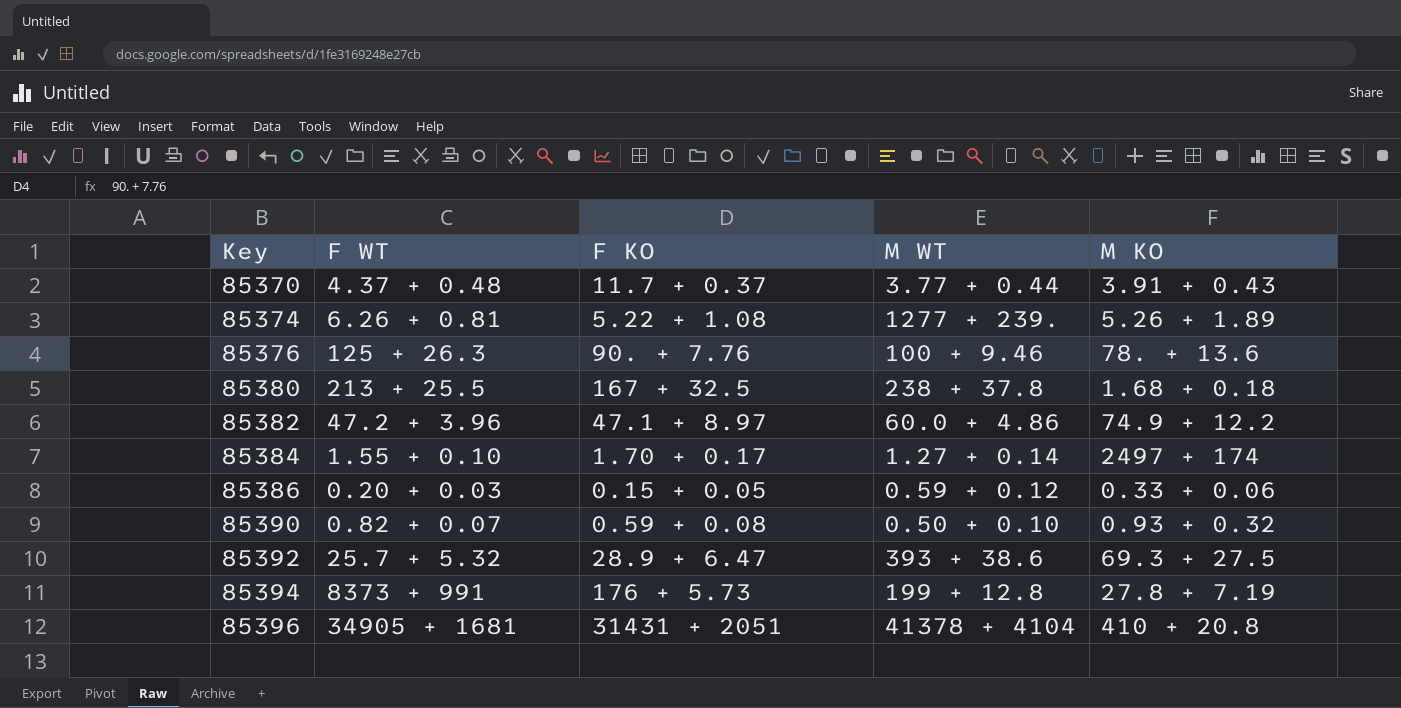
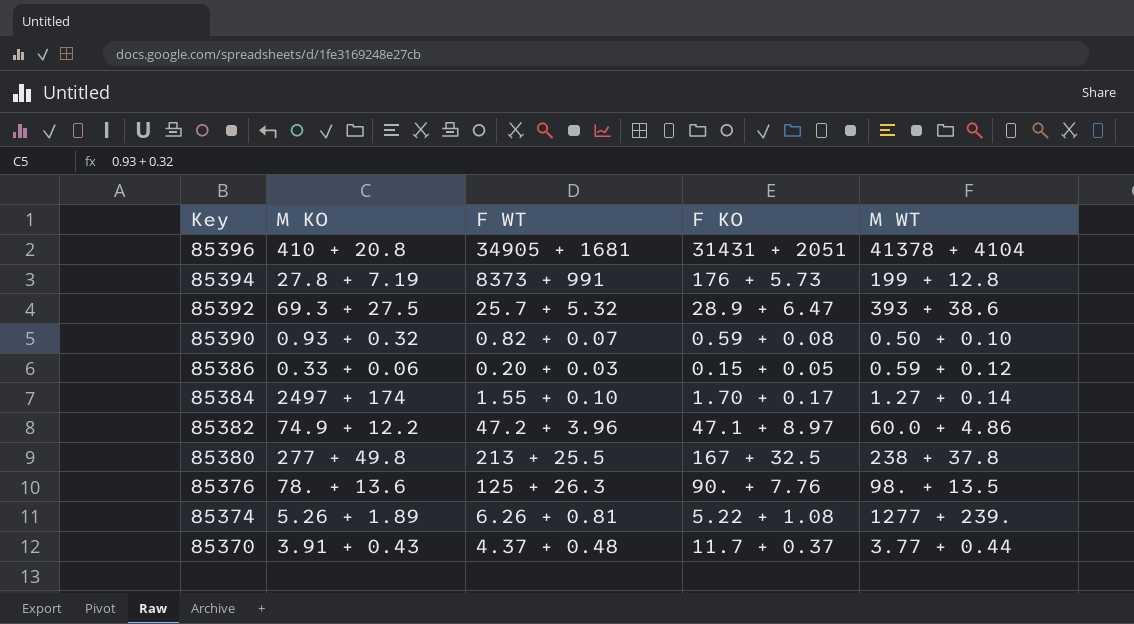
row order: Key ascending -> Key descending
column M KO | position: 5 -> 2
85380 | M KO: 1.68 + 0.18 -> 277 + 49.8
85376 | M WT: 100 + 9.46 -> 98. + 13.5

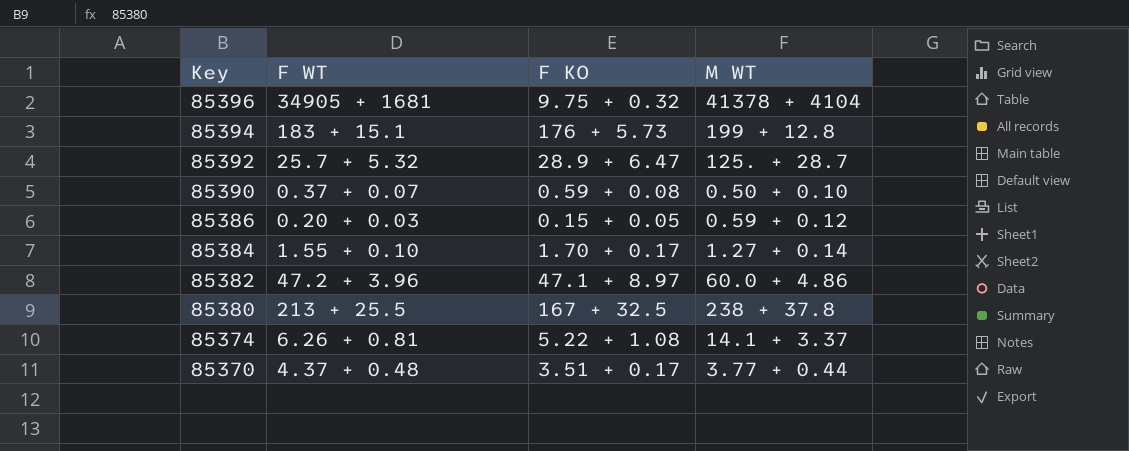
column M KO | position: 2 -> none
row 85376: 78. + 13.6 | 125 + 26.3 | 90. + 7.76 | 98. + 13.5 -> none
85396 | F KO: 31431 + 2051 -> 9.75 + 0.32
85394 | F WT: 8373 + 991 -> 183 + 15.1
85392 | M WT: 393 + 38.6 -> 125. + 28.7
85390 | F WT: 0.82 + 0.07 -> 0.37 + 0.07
85374 | M WT: 1277 + 239. -> 14.1 + 3.37
85370 | F KO: 11.7 + 0.37 -> 3.51 + 0.17

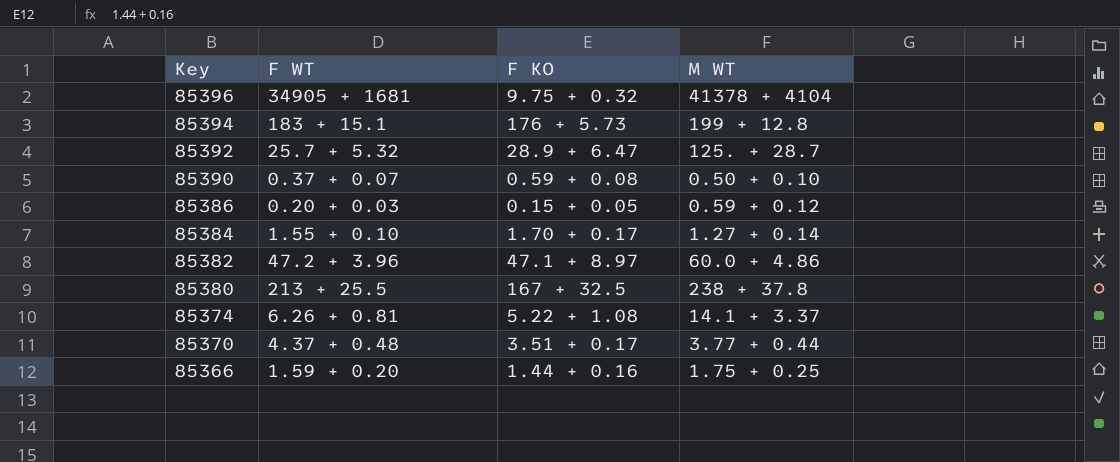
row 85366: none -> 1.59 + 0.20 | 1.44 + 0.16 | 1.75 + 0.25

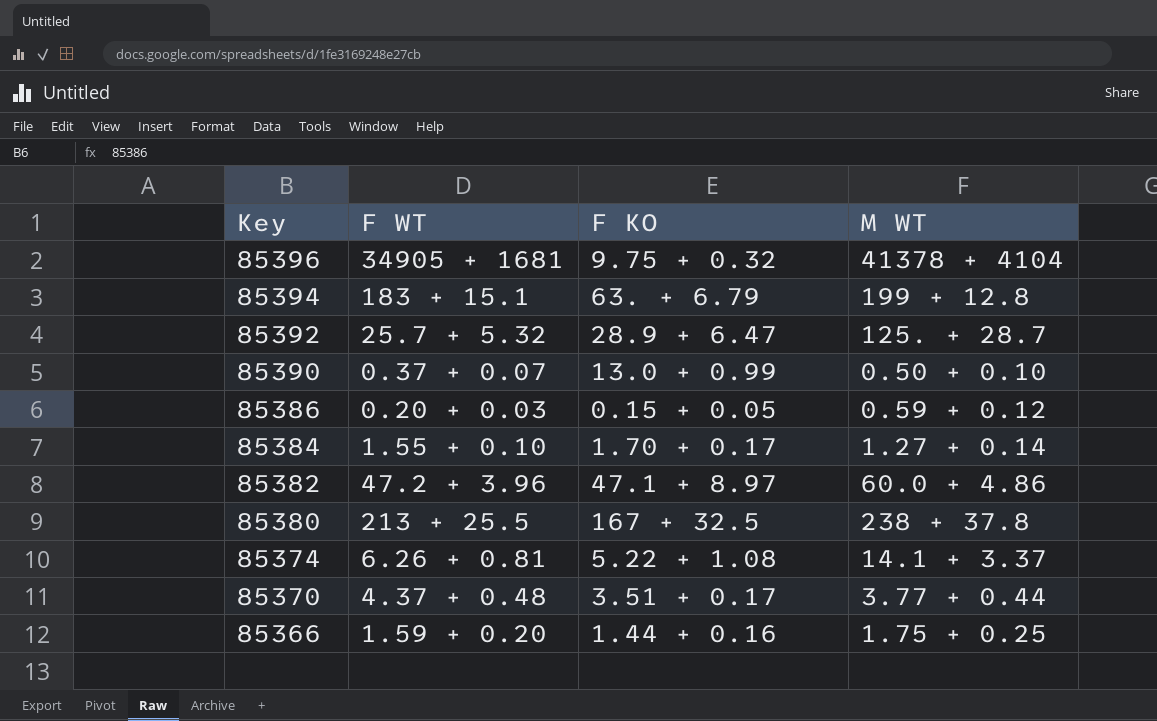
85394 | F KO: 176 + 5.73 -> 63. + 6.79
85390 | F KO: 0.59 + 0.08 -> 13.0 + 0.99

